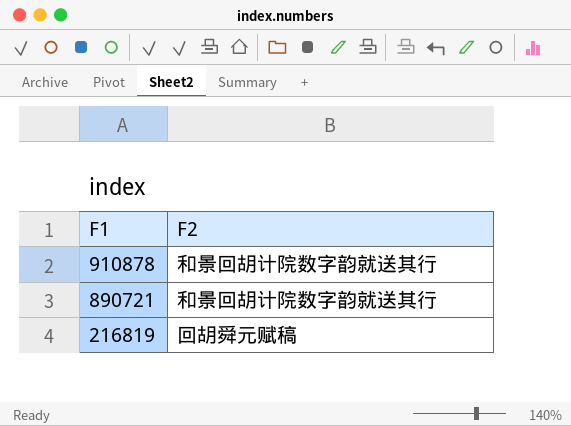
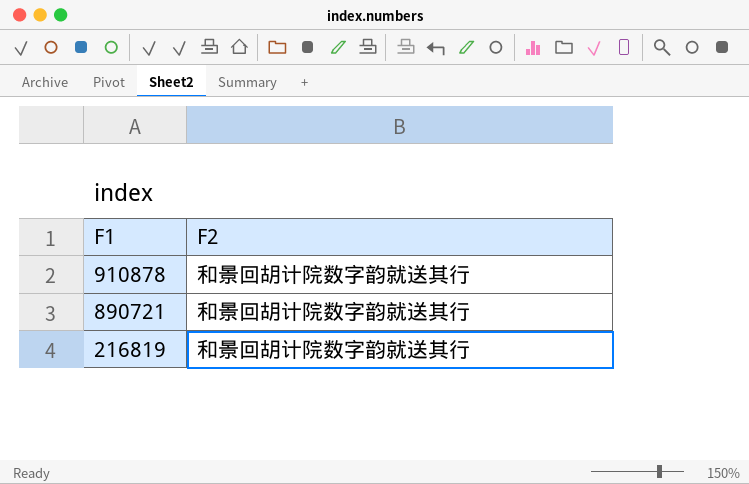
216819 | F2: 回胡舜元赋稿 -> 和景回胡计院数字韵就送其行

